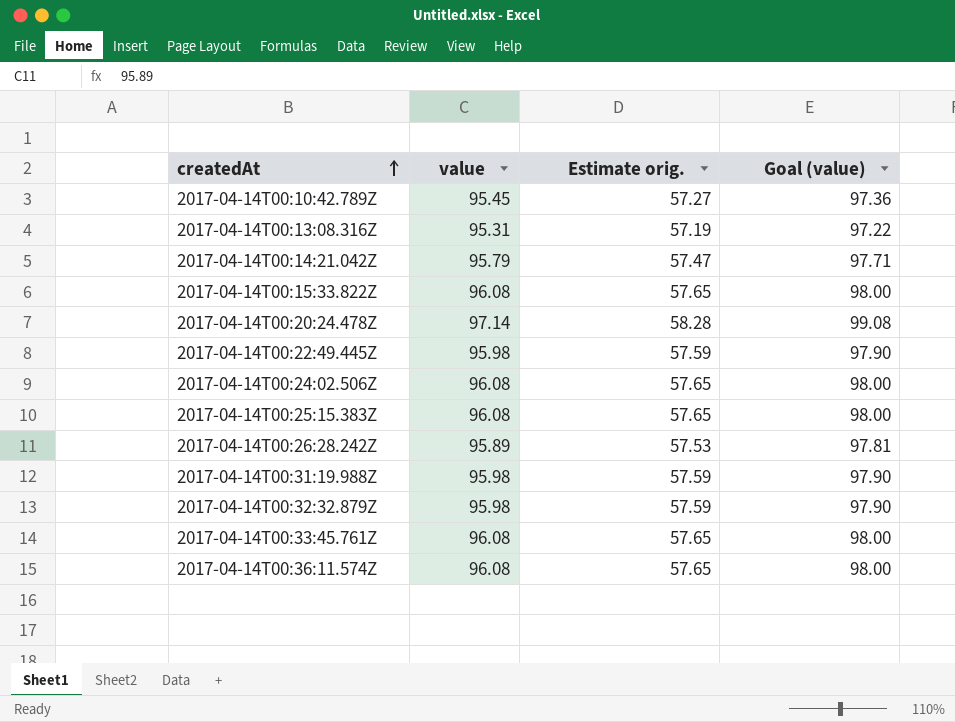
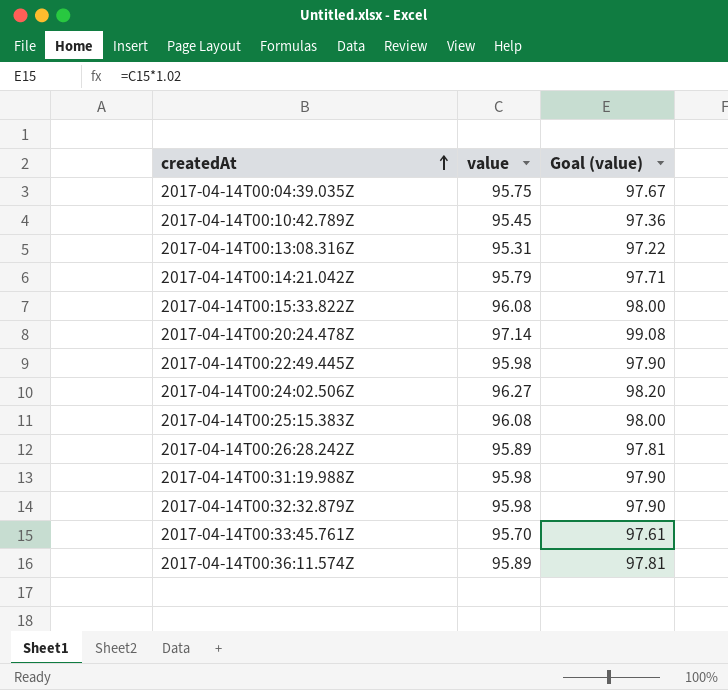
column Estimate orig. | formula: [value] * 0.6 -> none
row 2017-04-14T00:04:39.035Z: none -> 95.75 | 97.67
2017-04-14T00:24:02.506Z | value: 96.08 -> 96.27
2017-04-14T00:24:02.506Z | Goal (value): 98.00 -> 98.20
2017-04-14T00:33:45.761Z | value: 96.08 -> 95.70
2017-04-14T00:33:45.761Z | Goal (value): 98.00 -> 97.61
2017-04-14T00:36:11.574Z | value: 96.08 -> 95.89
2017-04-14T00:36:11.574Z | Goal (value): 98.00 -> 97.81

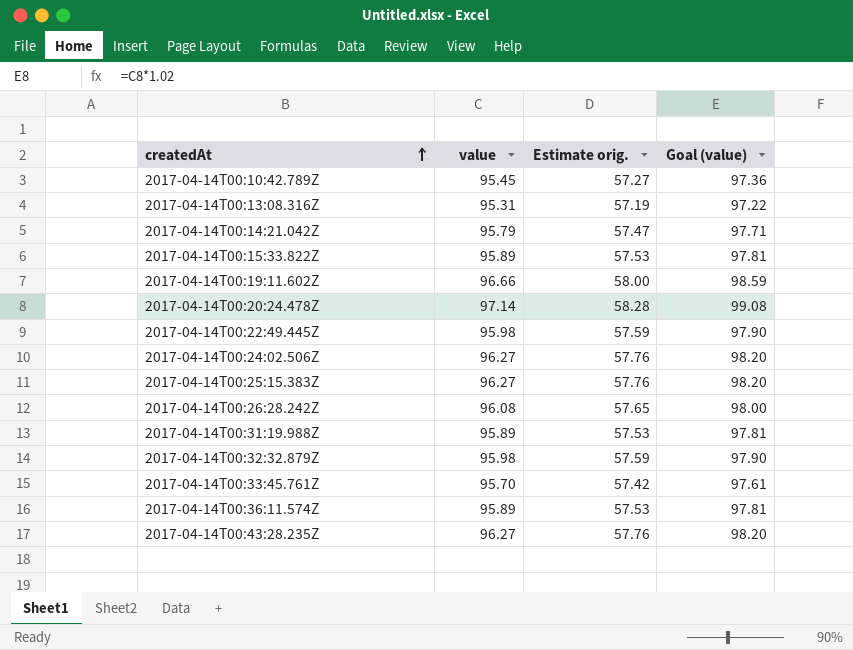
column Estimate orig. | formula: none -> [value] * 0.6
row 2017-04-14T00:04:39.035Z: 95.75 | 97.67 -> none
2017-04-14T00:15:33.822Z | value: 96.08 -> 95.89
2017-04-14T00:15:33.822Z | Goal (value): 98.00 -> 97.81
row 2017-04-14T00:19:11.602Z: none -> 96.66 | 58.00 | 98.59
2017-04-14T00:25:15.383Z | value: 96.08 -> 96.27
2017-04-14T00:25:15.383Z | Goal (value): 98.00 -> 98.20
2017-04-14T00:26:28.242Z | value: 95.89 -> 96.08
2017-04-14T00:26:28.242Z | Goal (value): 97.81 -> 98.00
2017-04-14T00:31:19.988Z | value: 95.98 -> 95.89
2017-04-14T00:31:19.988Z | Goal (value): 97.90 -> 97.81
row 2017-04-14T00:43:28.235Z: none -> 96.27 | 57.76 | 98.20

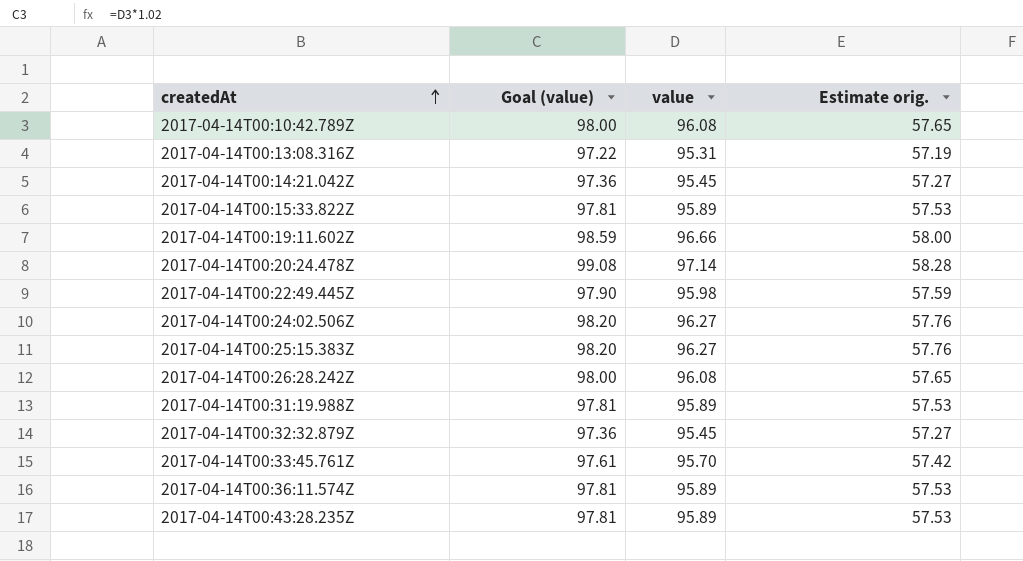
column Goal (value) | position: 4 -> 2
2017-04-14T00:10:42.789Z | Goal (value): 97.36 -> 98.00
2017-04-14T00:10:42.789Z | value: 95.45 -> 96.08
2017-04-14T00:10:42.789Z | Estimate orig.: 57.27 -> 57.65
2017-04-14T00:14:21.042Z | Goal (value): 97.71 -> 97.36
2017-04-14T00:14:21.042Z | value: 95.79 -> 95.45
2017-04-14T00:14:21.042Z | Estimate orig.: 57.47 -> 57.27
2017-04-14T00:32:32.879Z | Goal (value): 97.90 -> 97.36
2017-04-14T00:32:32.879Z | value: 95.98 -> 95.45
2017-04-14T00:32:32.879Z | Estimate orig.: 57.59 -> 57.27
2017-04-14T00:43:28.235Z | Goal (value): 98.20 -> 97.81
2017-04-14T00:43:28.235Z | value: 96.27 -> 95.89
2017-04-14T00:43:28.235Z | Estimate orig.: 57.76 -> 57.53

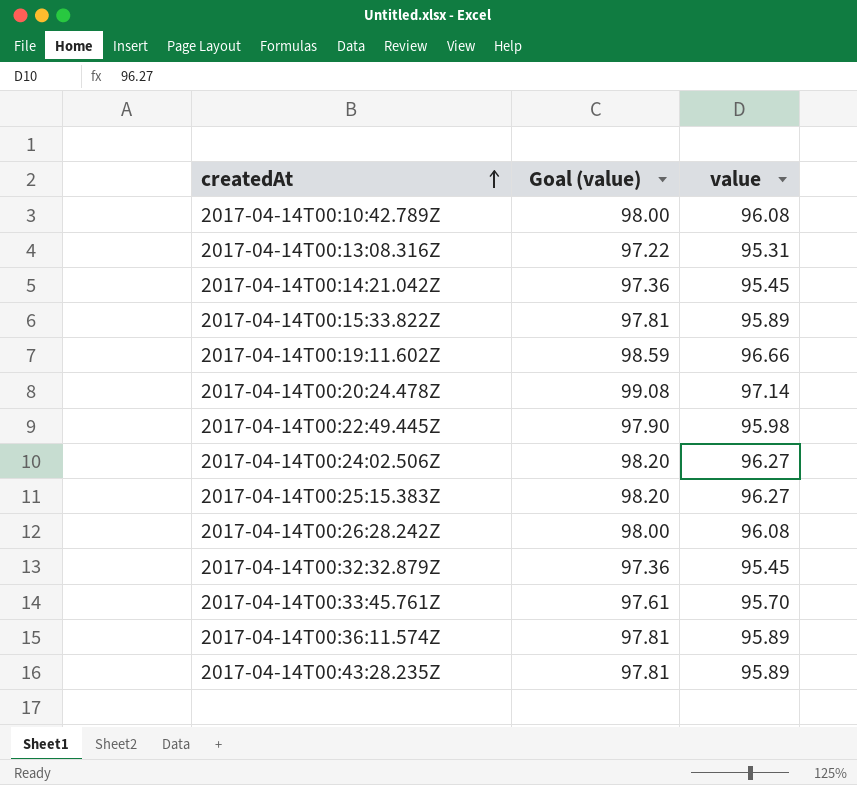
column Estimate orig. | formula: [value] * 0.6 -> none
row 2017-04-14T00:31:19.988Z: 97.81 | 95.89 | 57.53 -> none

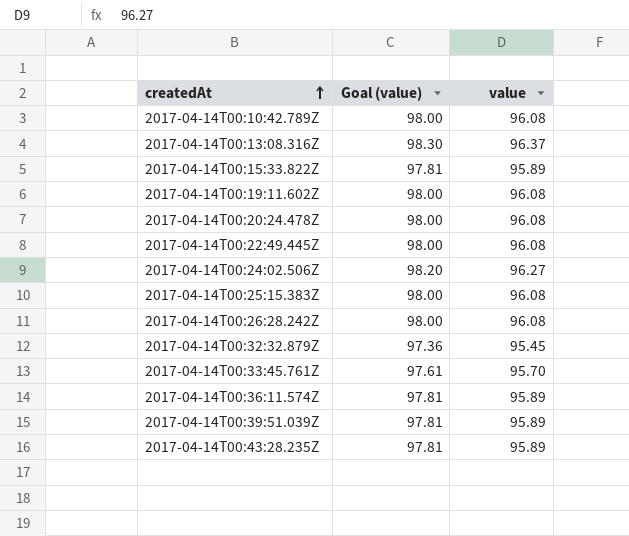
row 2017-04-14T00:14:21.042Z: 97.36 | 95.45 -> none
2017-04-14T00:13:08.316Z | Goal (value): 97.22 -> 98.30
2017-04-14T00:13:08.316Z | value: 95.31 -> 96.37
2017-04-14T00:19:11.602Z | Goal (value): 98.59 -> 98.00
2017-04-14T00:19:11.602Z | value: 96.66 -> 96.08
2017-04-14T00:20:24.478Z | Goal (value): 99.08 -> 98.00
2017-04-14T00:20:24.478Z | value: 97.14 -> 96.08
2017-04-14T00:22:49.445Z | Goal (value): 97.90 -> 98.00
2017-04-14T00:22:49.445Z | value: 95.98 -> 96.08
2017-04-14T00:25:15.383Z | Goal (value): 98.20 -> 98.00
2017-04-14T00:25:15.383Z | value: 96.27 -> 96.08
row 2017-04-14T00:39:51.039Z: none -> 97.81 | 95.89

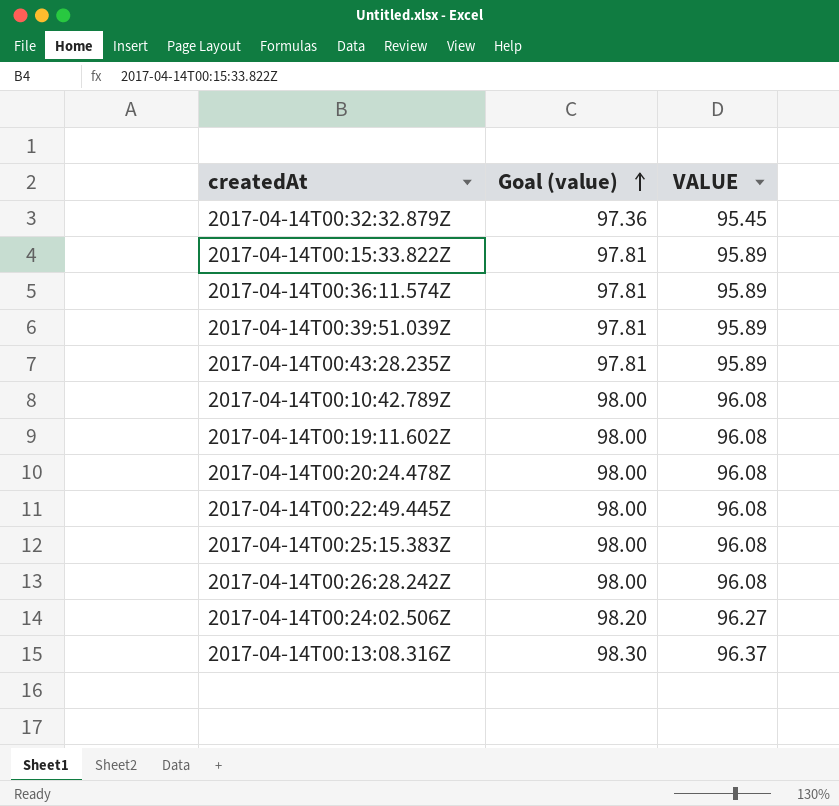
row order: createdAt ascending -> Goal (value) ascending
column name: value -> VALUE
row 2017-04-14T00:33:45.761Z: 97.61 | 95.70 -> none

